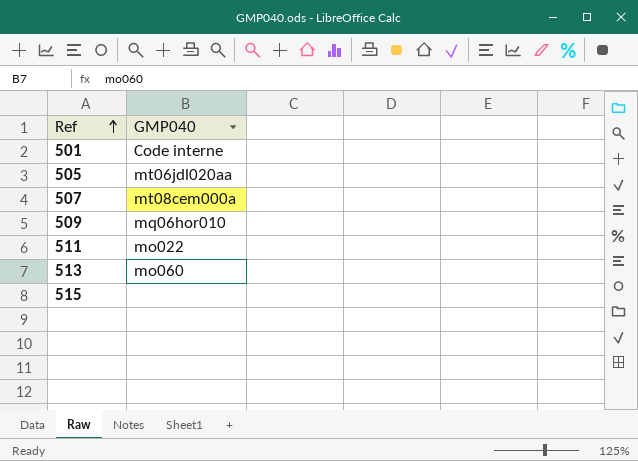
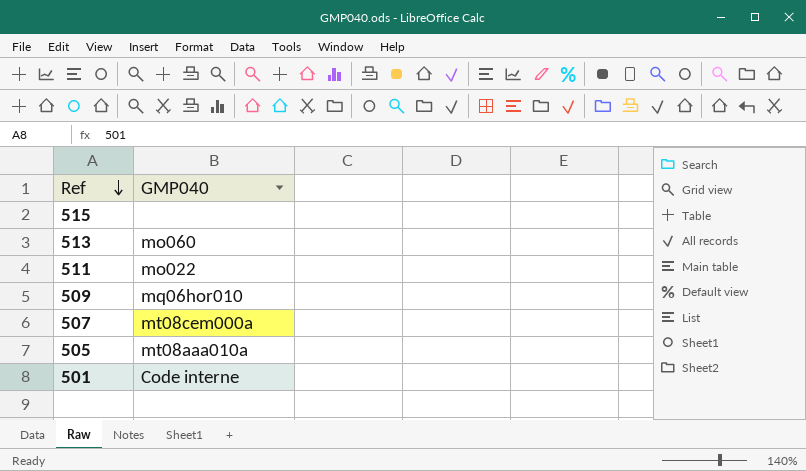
row order: Ref ascending -> Ref descending
505 | GMP040: mt06jdl020aa -> mt08aaa010a

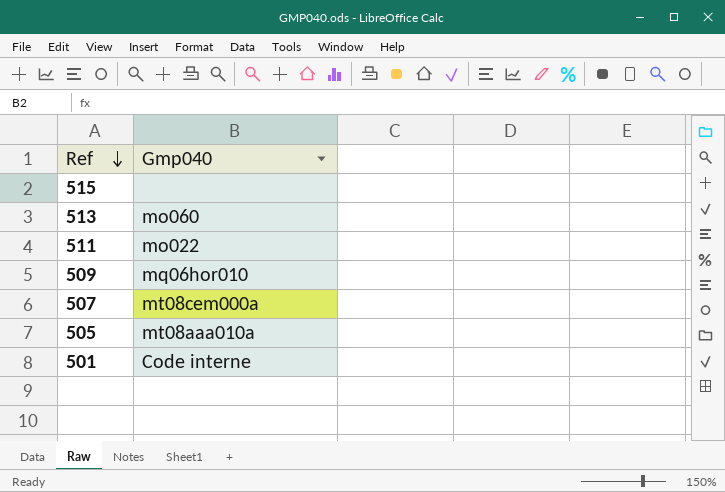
column name: GMP040 -> Gmp040

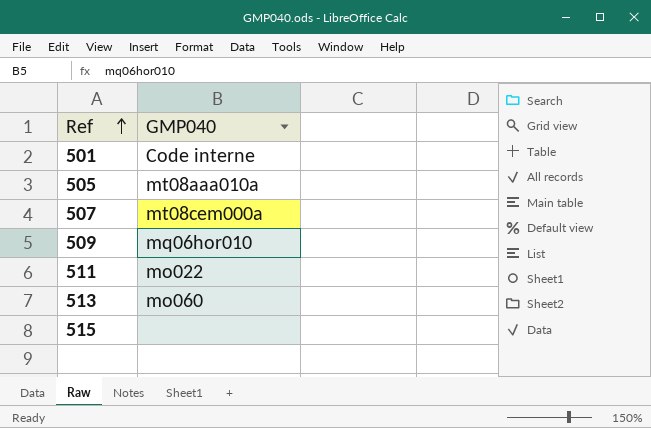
row order: Ref descending -> Ref ascending
column name: Gmp040 -> GMP040

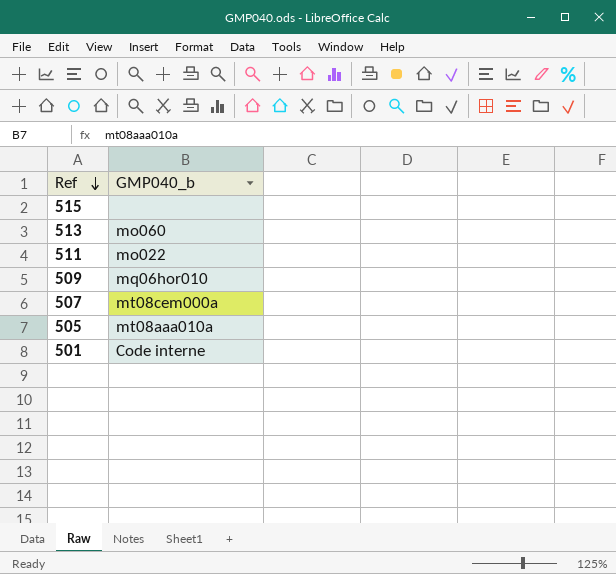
row order: Ref ascending -> Ref descending
column name: GMP040 -> GMP040_b

